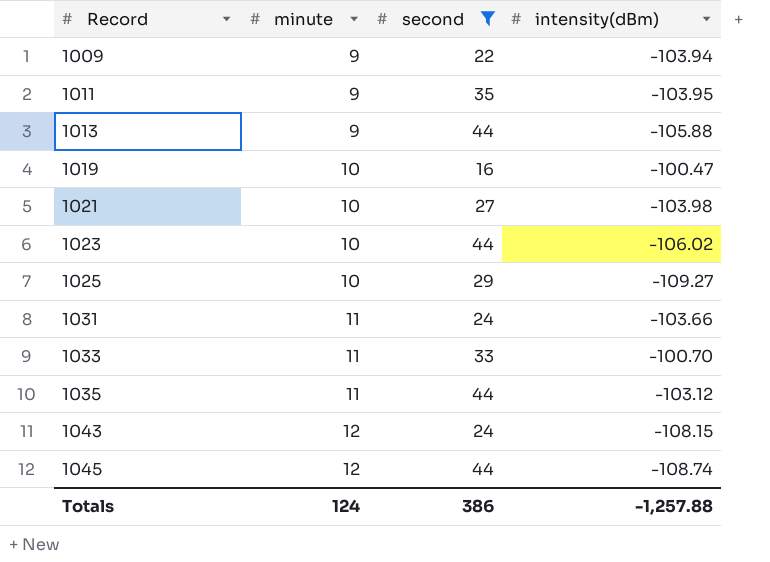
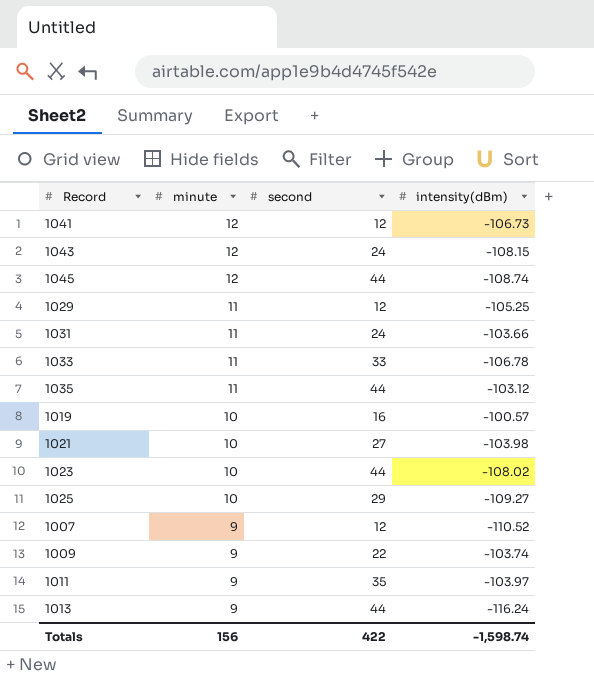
filter: second != 12 -> none
row order: Record ascending -> minute descending
1033 | intensity(dBm): -100.70 -> -106.78
1019 | intensity(dBm): -100.47 -> -100.57
1023 | intensity(dBm): -106.02 -> -108.02
1009 | intensity(dBm): -103.94 -> -103.74
1011 | intensity(dBm): -103.95 -> -103.97
1013 | intensity(dBm): -105.88 -> -116.24
Totals | minute: 124 -> 156
Totals | second: 386 -> 422
Totals | intensity(dBm): -1,257.88 -> -1,598.74

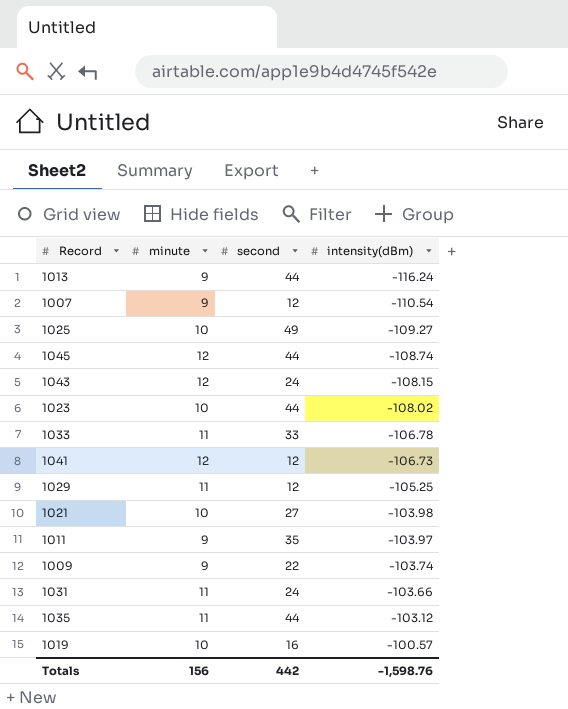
row order: minute descending -> intensity(dBm) ascending
1007 | intensity(dBm): -110.52 -> -110.54
1025 | second: 29 -> 49
Totals | second: 422 -> 442
Totals | intensity(dBm): -1,598.74 -> -1,598.76

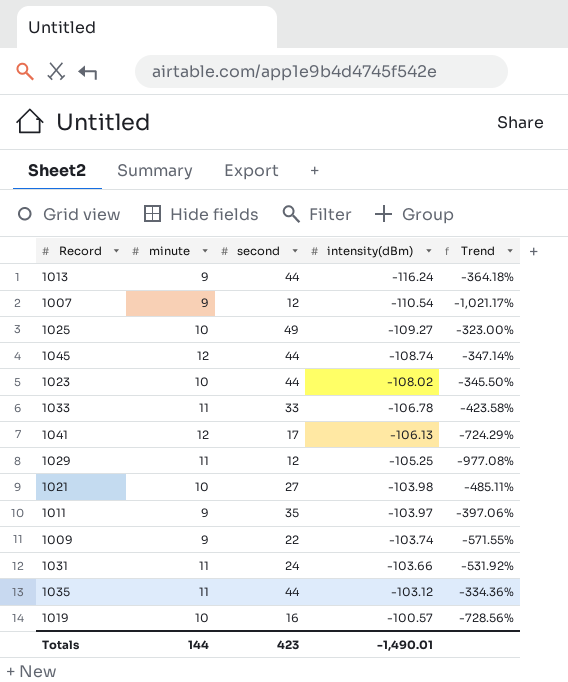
column Trend | formula: none -> ([intensity(dBm)] - [second]) / [second]
row 1043: 12 | 24 | -108.15 -> none
1041 | second: 12 -> 17
1041 | intensity(dBm): -106.73 -> -106.13
Totals | minute: 156 -> 144
Totals | second: 442 -> 423
Totals | intensity(dBm): -1,598.76 -> -1,490.01

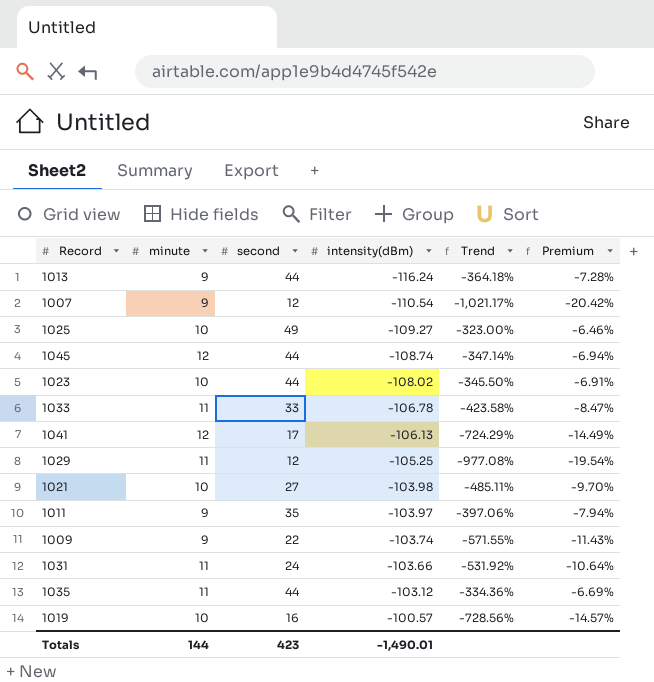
column Premium | formula: none -> [Trend] * 0.02

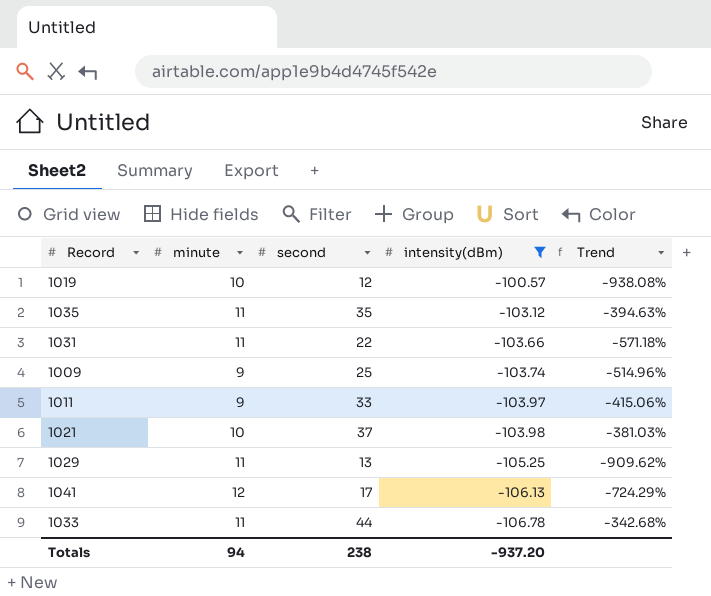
filter: none -> intensity(dBm) >= -106.78
row order: intensity(dBm) ascending -> intensity(dBm) descending
column Premium | formula: [Trend] * 0.02 -> none
1019 | second: 16 -> 12
1019 | Trend: -728.56% -> -938.08%
1035 | second: 44 -> 35
1035 | Trend: -334.36% -> -394.63%
1031 | second: 24 -> 22
1031 | Trend: -531.92% -> -571.18%
1009 | second: 22 -> 25
1009 | Trend: -571.55% -> -514.96%
1011 | second: 35 -> 33
1011 | Trend: -397.06% -> -415.06%
1021 | second: 27 -> 37
1021 | Trend: -485.11% -> -381.03%
1029 | second: 12 -> 13
1029 | Trend: -977.08% -> -909.62%
1033 | second: 33 -> 44
1033 | Trend: -423.58% -> -342.68%
Totals | minute: 144 -> 94
Totals | second: 423 -> 238
Totals | intensity(dBm): -1,490.01 -> -937.20

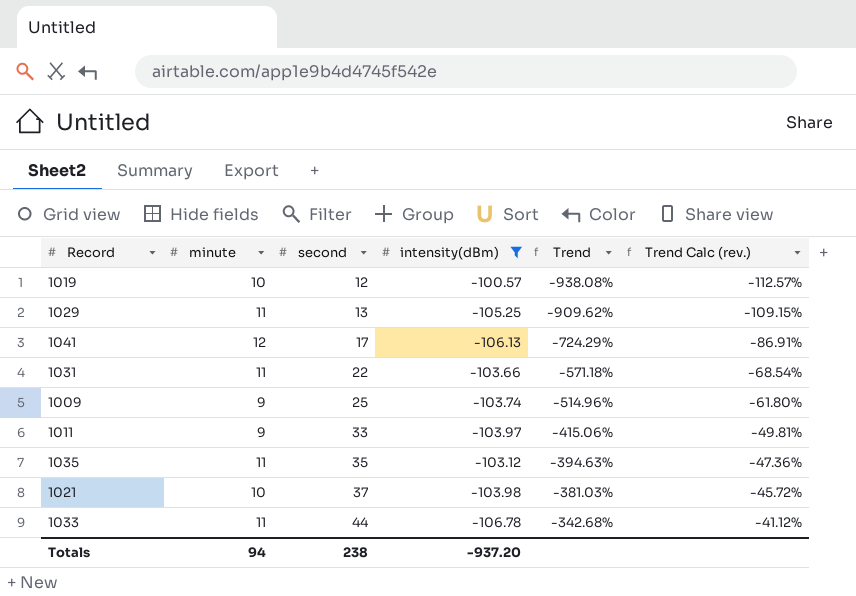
row order: intensity(dBm) descending -> second ascending
column Trend Calc (rev.) | formula: none -> [Trend] * 0.12

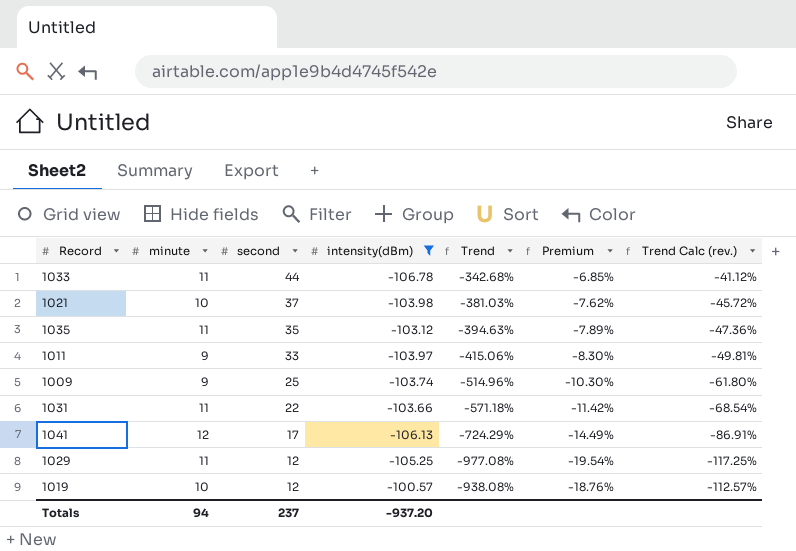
row order: second ascending -> second descending
column Premium | formula: none -> [Trend] * 0.02
1029 | second: 13 -> 12
1029 | Trend: -909.62% -> -977.08%
1029 | Trend Calc (rev.): -109.15% -> -117.25%
Totals | second: 238 -> 237

